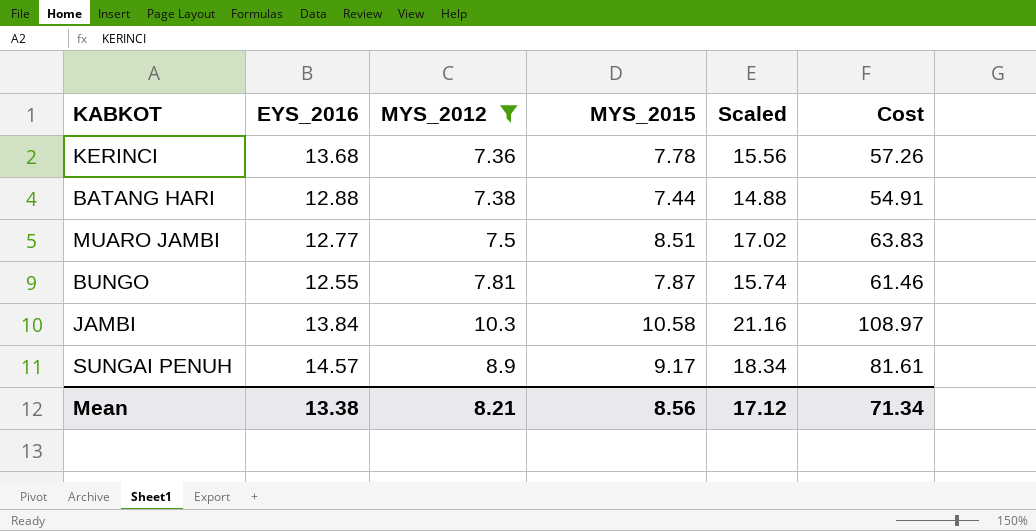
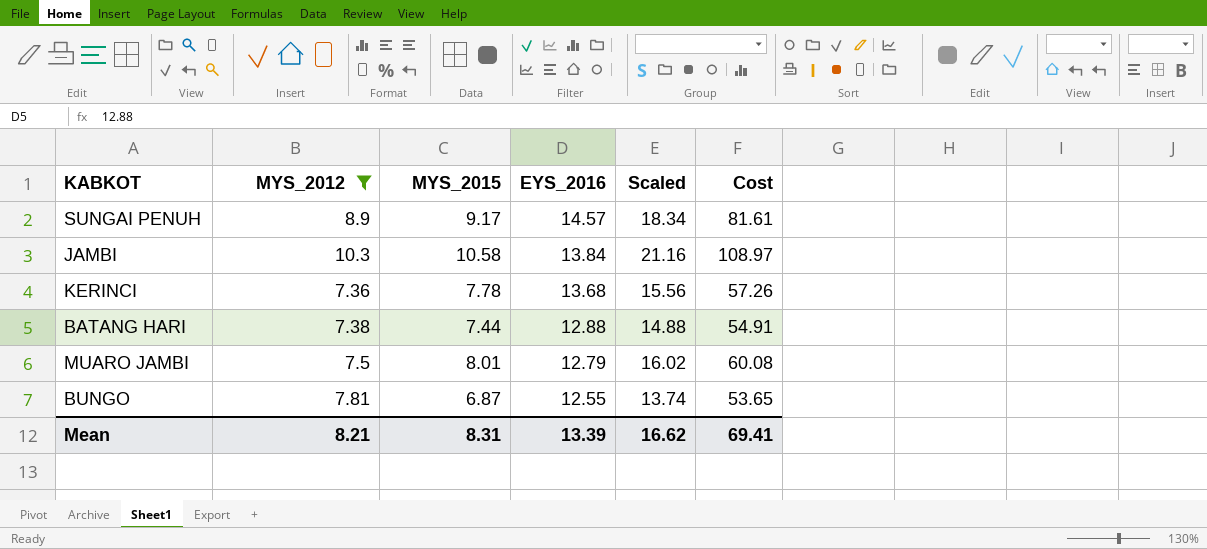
row order: none -> EYS_2016 descending
column EYS_2016 | position: 2 -> 4
MUARO JAMBI | MYS_2015: 8.51 -> 8.01
MUARO JAMBI | EYS_2016: 12.77 -> 12.79
MUARO JAMBI | Scaled: 17.02 -> 16.02
MUARO JAMBI | Cost: 63.83 -> 60.08
BUNGO | MYS_2015: 7.87 -> 6.87
BUNGO | Scaled: 15.74 -> 13.74
BUNGO | Cost: 61.46 -> 53.65
Mean | MYS_2015: 8.56 -> 8.31
Mean | EYS_2016: 13.38 -> 13.39
Mean | Scaled: 17.12 -> 16.62
Mean | Cost: 71.34 -> 69.41

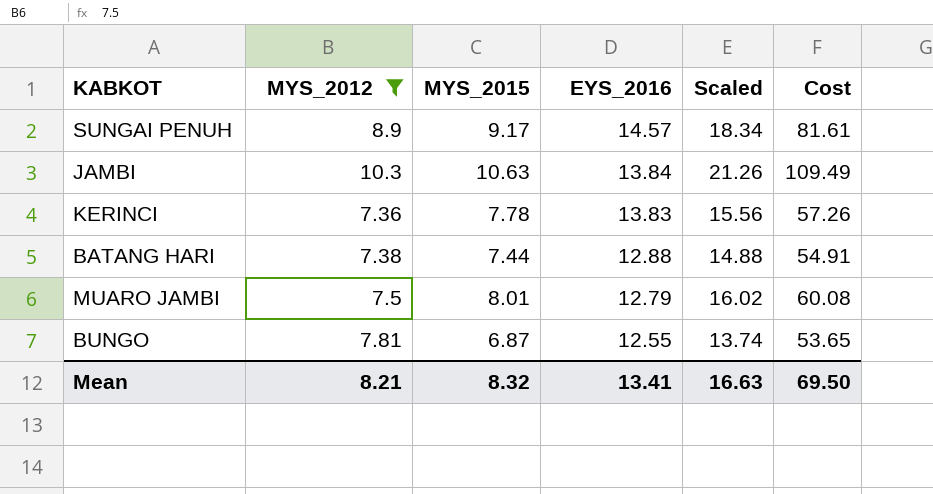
JAMBI | MYS_2015: 10.58 -> 10.63
JAMBI | Scaled: 21.16 -> 21.26
JAMBI | Cost: 108.97 -> 109.49
KERINCI | EYS_2016: 13.68 -> 13.83
Mean | MYS_2015: 8.31 -> 8.32
Mean | EYS_2016: 13.39 -> 13.41
Mean | Scaled: 16.62 -> 16.63
Mean | Cost: 69.41 -> 69.50

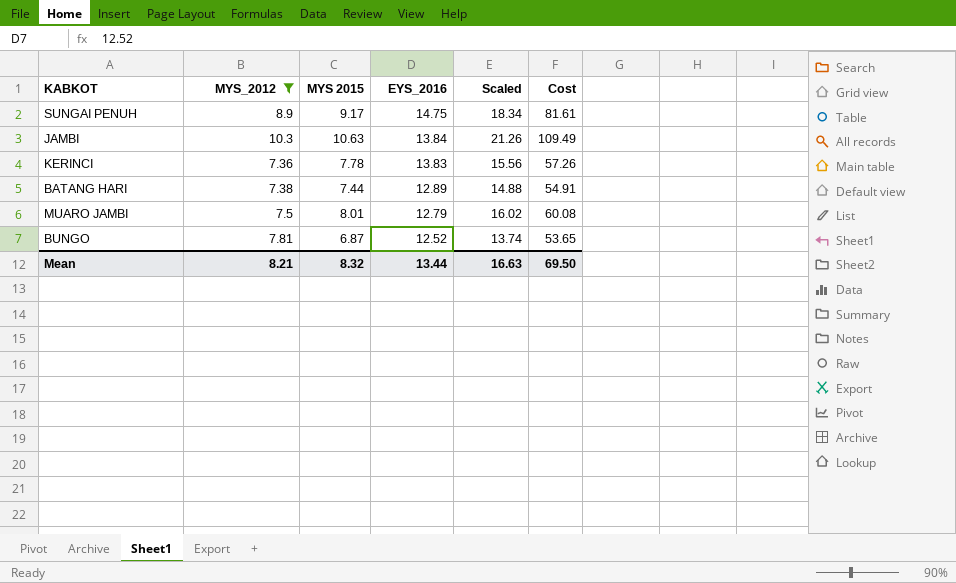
column name: MYS_2015 -> MYS 2015
SUNGAI PENUH | EYS_2016: 14.57 -> 14.75
BATANG HARI | EYS_2016: 12.88 -> 12.89
BUNGO | EYS_2016: 12.55 -> 12.52
Mean | EYS_2016: 13.41 -> 13.44

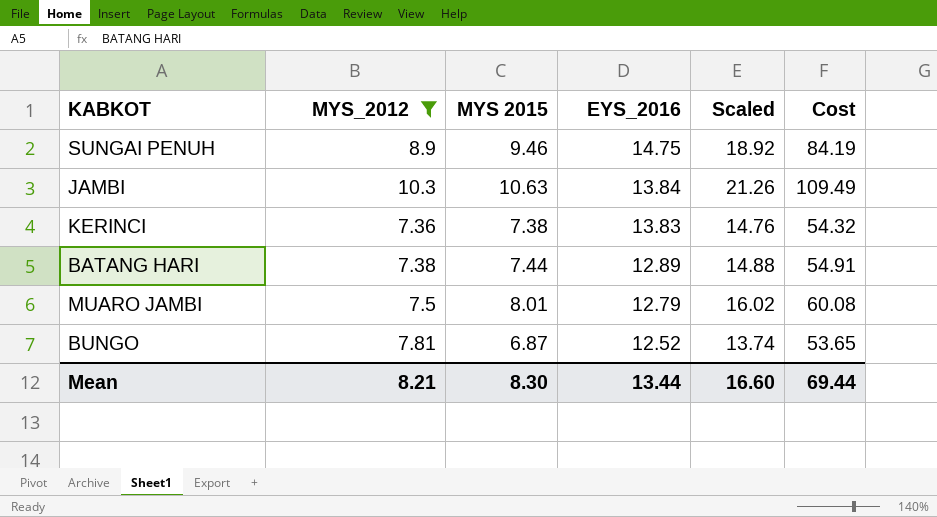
SUNGAI PENUH | MYS 2015: 9.17 -> 9.46
SUNGAI PENUH | Scaled: 18.34 -> 18.92
SUNGAI PENUH | Cost: 81.61 -> 84.19
KERINCI | MYS 2015: 7.78 -> 7.38
KERINCI | Scaled: 15.56 -> 14.76
KERINCI | Cost: 57.26 -> 54.32
Mean | MYS 2015: 8.32 -> 8.30
Mean | Scaled: 16.63 -> 16.60
Mean | Cost: 69.50 -> 69.44

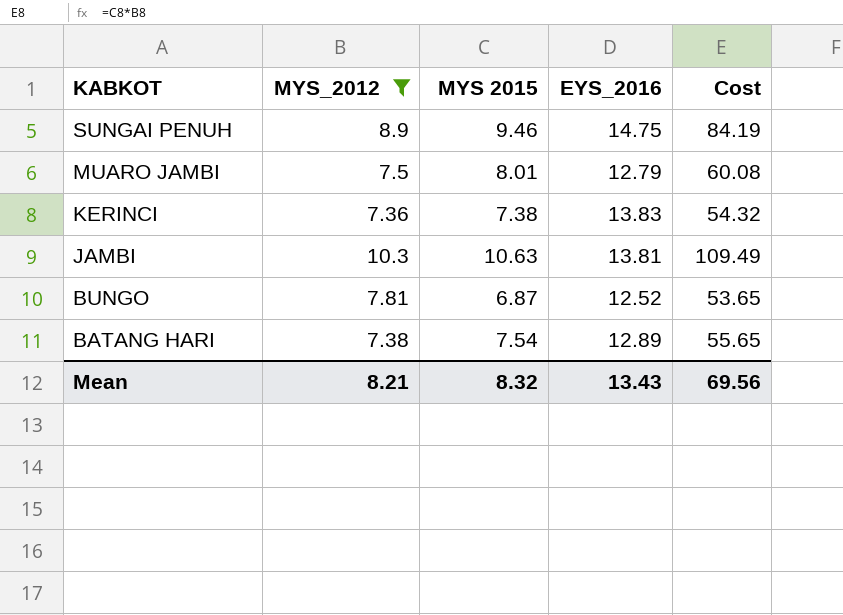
row order: EYS_2016 descending -> KABKOT descending
column Scaled | formula: [MYS 2015] * 2 -> none
JAMBI | EYS_2016: 13.84 -> 13.81
BATANG HARI | MYS 2015: 7.44 -> 7.54
BATANG HARI | Cost: 54.91 -> 55.65
Mean | MYS 2015: 8.30 -> 8.32
Mean | EYS_2016: 13.44 -> 13.43
Mean | Cost: 69.44 -> 69.56

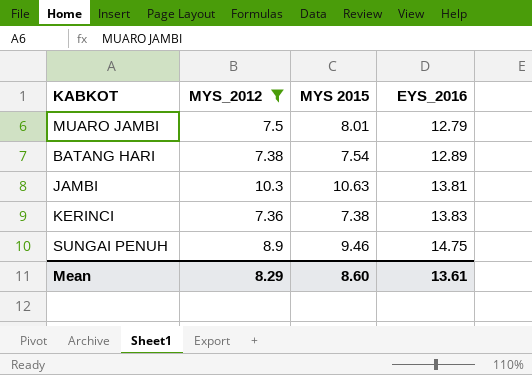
row order: KABKOT descending -> EYS_2016 ascending
column Cost | formula: [MYS_2012] * [MYS 2015] -> none
row BUNGO: 7.81 | 6.87 | 12.52 | 53.65 -> none
Mean | MYS_2012: 8.21 -> 8.29
Mean | MYS 2015: 8.32 -> 8.60
Mean | EYS_2016: 13.43 -> 13.61

